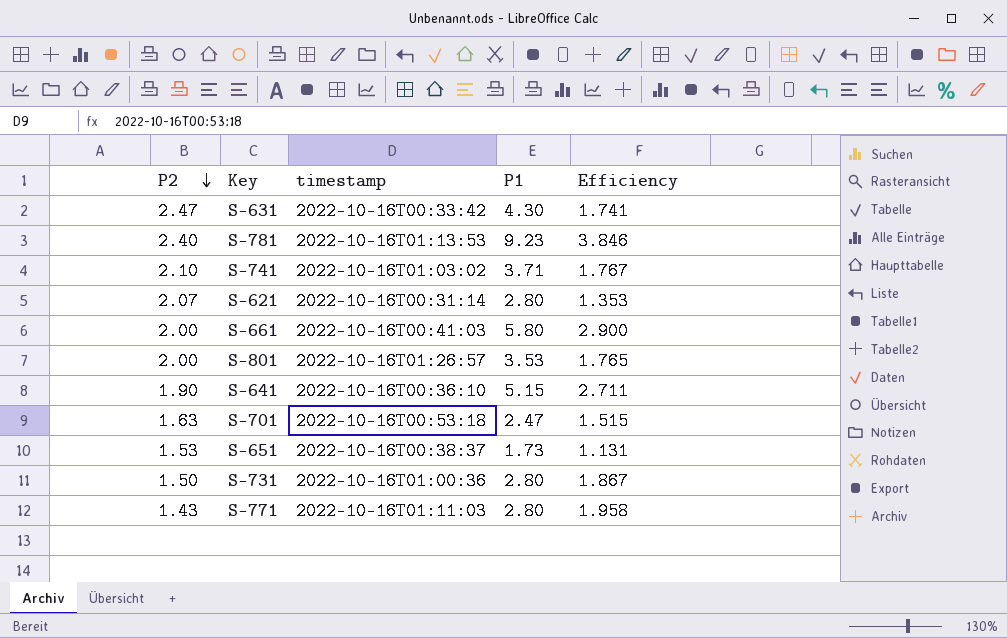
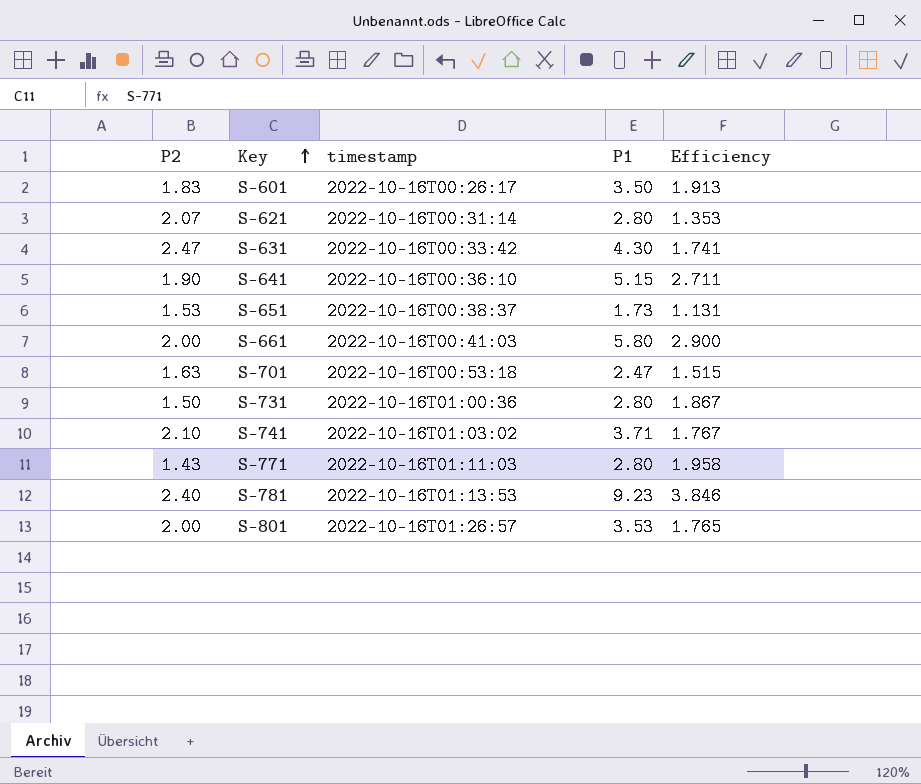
row order: P2 descending -> Key ascending
row S-601: none -> 1.83 | 2022-10-16T00:26:17 | 3.50 | 1.913

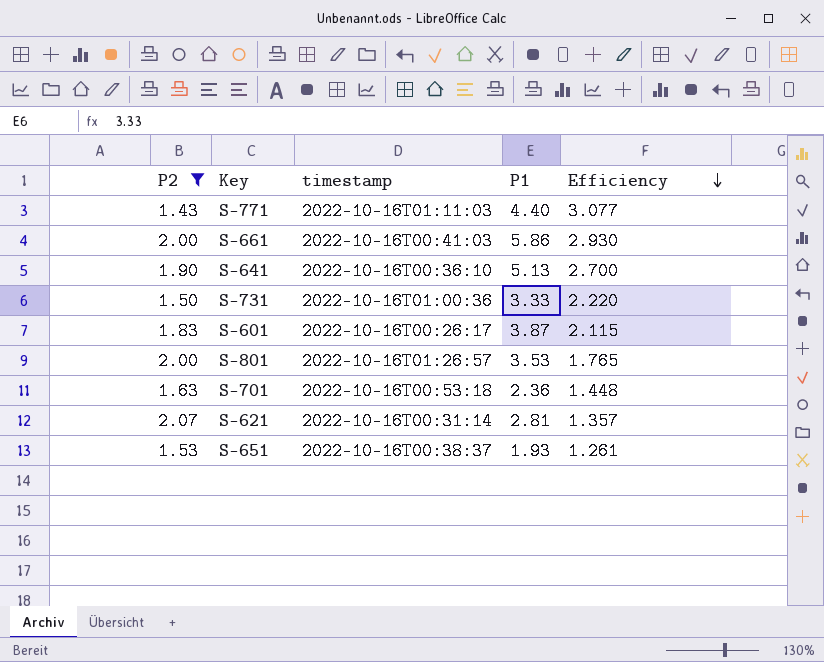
filter: none -> P2 <= 2.07
row order: Key ascending -> Efficiency descending
S-771 | P1: 2.80 -> 4.40
S-771 | Efficiency: 1.958 -> 3.077
S-661 | P1: 5.80 -> 5.86
S-661 | Efficiency: 2.900 -> 2.930
S-641 | P1: 5.15 -> 5.13
S-641 | Efficiency: 2.711 -> 2.700
S-731 | P1: 2.80 -> 3.33
S-731 | Efficiency: 1.867 -> 2.220
S-601 | P1: 3.50 -> 3.87
S-601 | Efficiency: 1.913 -> 2.115
S-701 | P1: 2.47 -> 2.36
S-701 | Efficiency: 1.515 -> 1.448
S-621 | P1: 2.80 -> 2.81
S-621 | Efficiency: 1.353 -> 1.357
S-651 | P1: 1.73 -> 1.93
S-651 | Efficiency: 1.131 -> 1.261

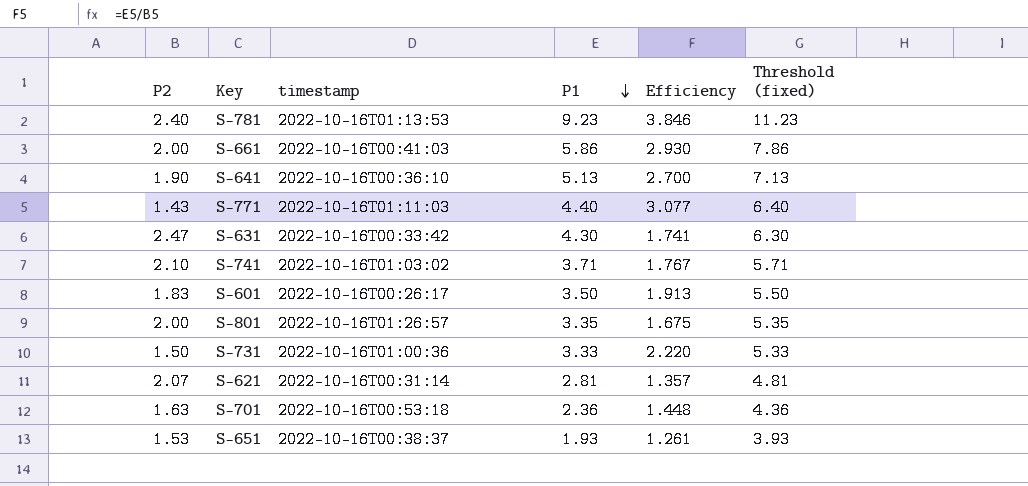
filter: P2 <= 2.07 -> none
row order: Efficiency descending -> P1 descending
column Threshold (fixed) | formula: none -> [P1] + 2
S-601 | P1: 3.87 -> 3.50
S-601 | Efficiency: 2.115 -> 1.913
S-801 | P1: 3.53 -> 3.35
S-801 | Efficiency: 1.765 -> 1.675

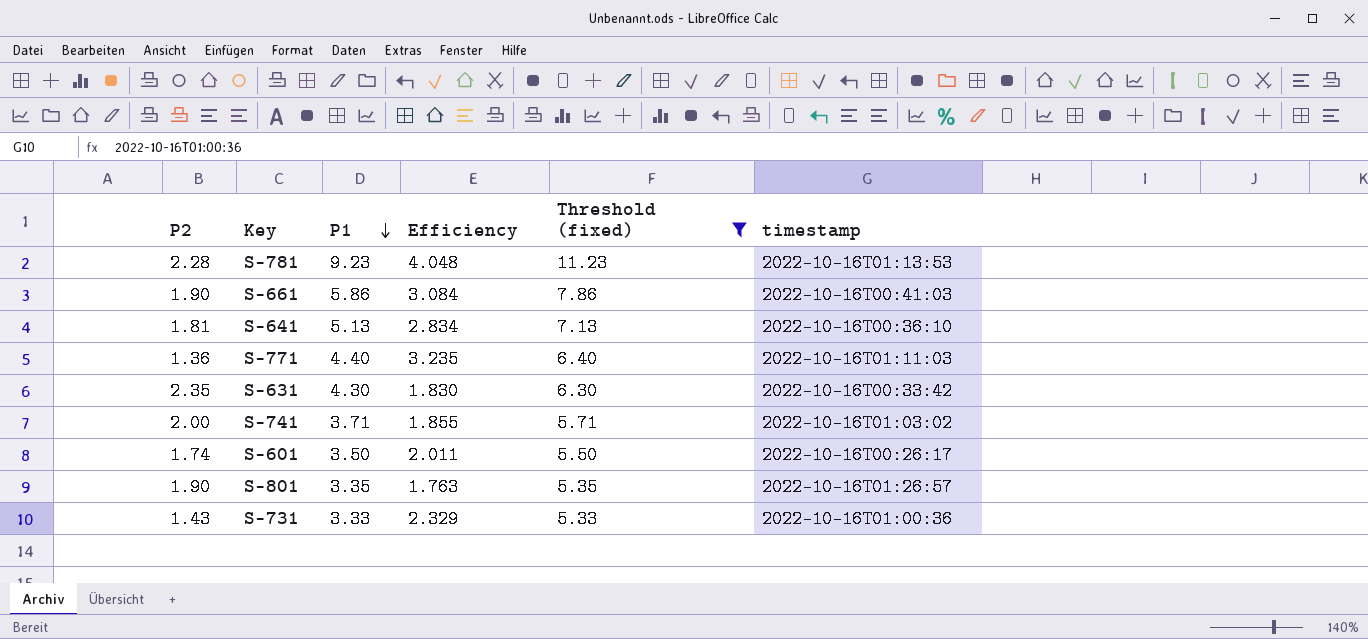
filter: none -> Threshold (fixed) >= 5.33
column timestamp | position: 3 -> 6
S-781 | P2: 2.40 -> 2.28
S-781 | Efficiency: 3.846 -> 4.048
S-661 | P2: 2.00 -> 1.90
S-661 | Efficiency: 2.930 -> 3.084
S-641 | P2: 1.90 -> 1.81
S-641 | Efficiency: 2.700 -> 2.834
S-771 | P2: 1.43 -> 1.36
S-771 | Efficiency: 3.077 -> 3.235
S-631 | P2: 2.47 -> 2.35
S-631 | Efficiency: 1.741 -> 1.830
S-741 | P2: 2.10 -> 2.00
S-741 | Efficiency: 1.767 -> 1.855
S-601 | P2: 1.83 -> 1.74
S-601 | Efficiency: 1.913 -> 2.011
S-801 | P2: 2.00 -> 1.90
S-801 | Efficiency: 1.675 -> 1.763
S-731 | P2: 1.50 -> 1.43
S-731 | Efficiency: 2.220 -> 2.329

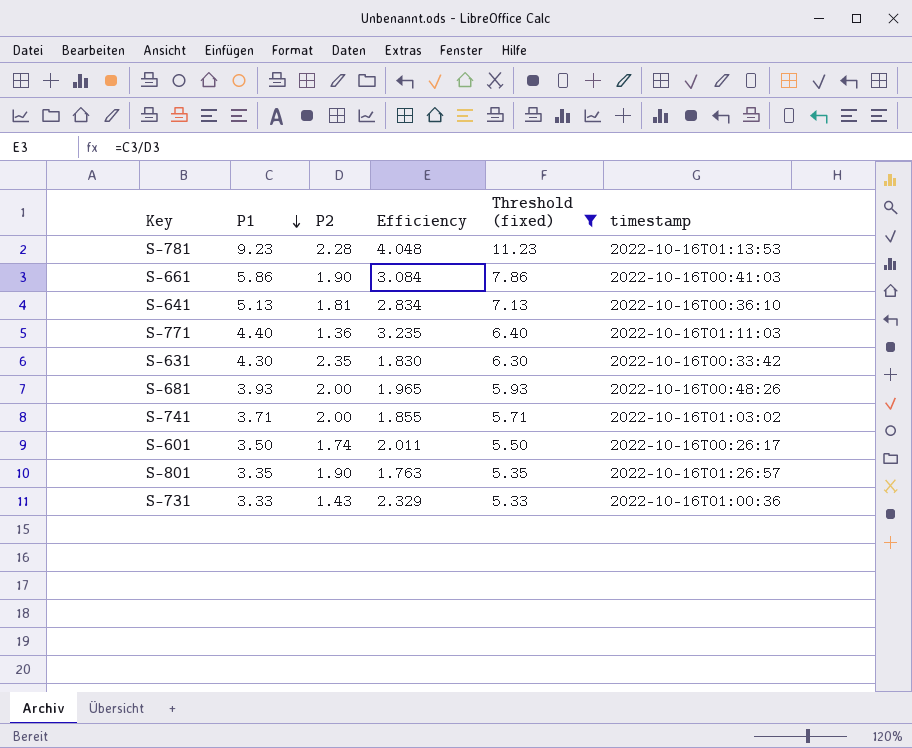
column P2 | position: 1 -> 3
row S-681: none -> 3.93 | 2.00 | 1.965 | 5.93 | 2022-10-16T00:48:26

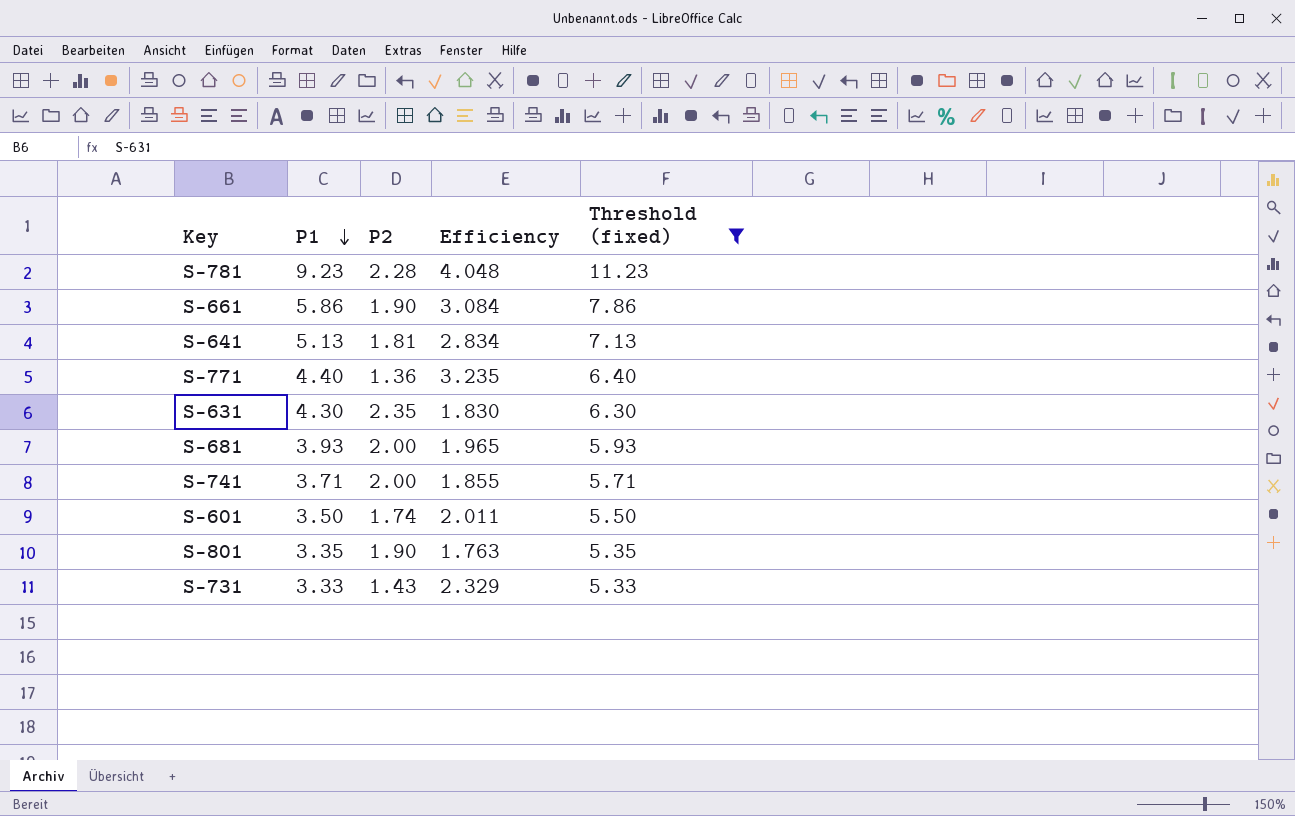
column timestamp | position: 6 -> none

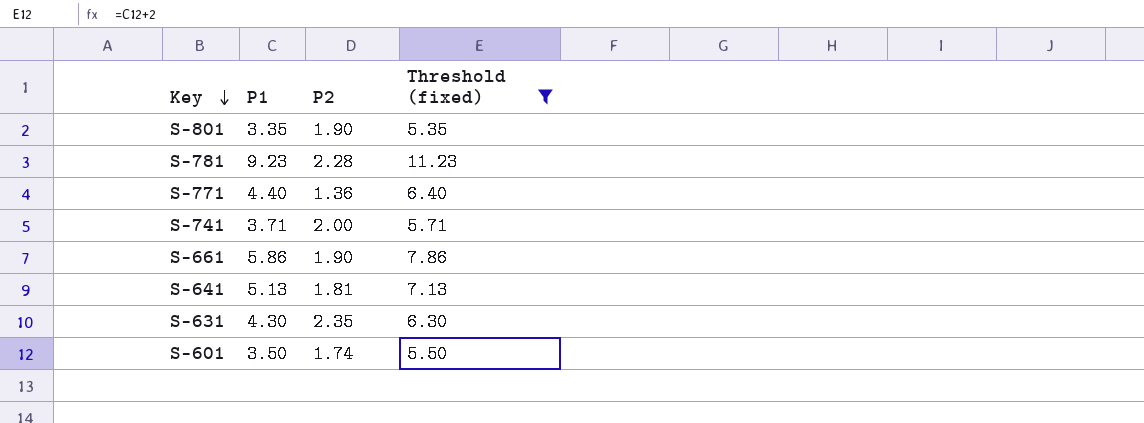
row order: P1 descending -> Key descending
column Efficiency | formula: [P1] / [P2] -> none
row S-681: 3.93 | 2.00 | 1.965 | 5.93 -> none
row S-731: 3.33 | 1.43 | 2.329 | 5.33 -> none

